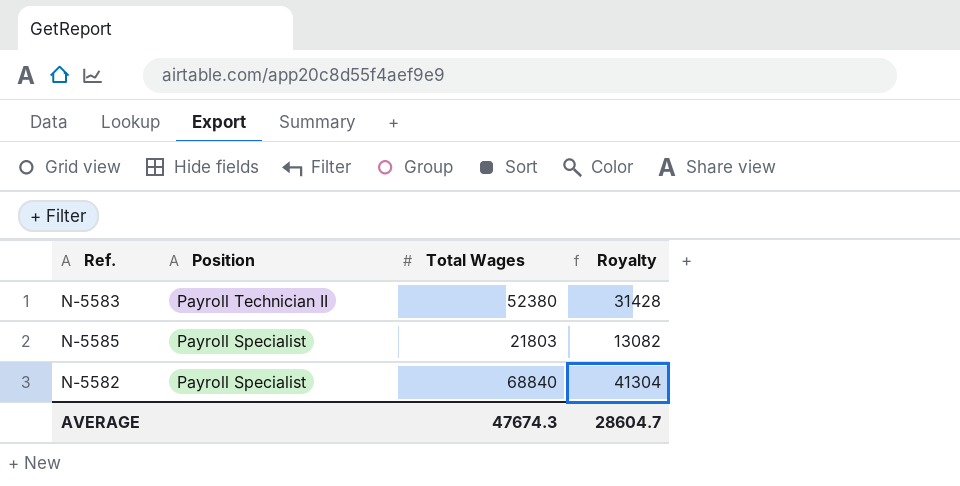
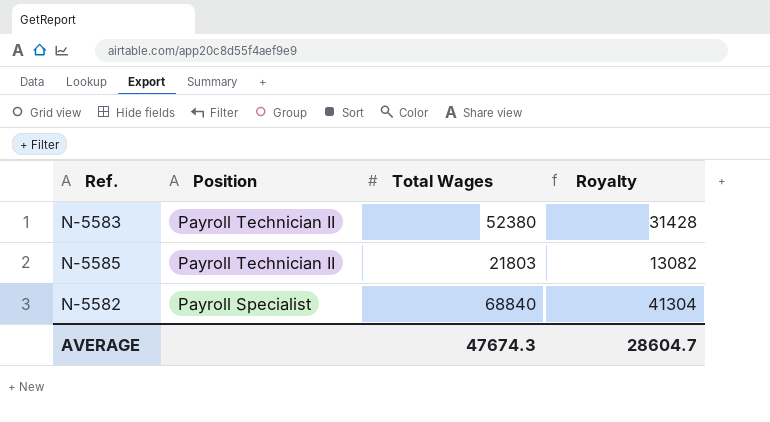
N-5585 | Position: Payroll Specialist -> Payroll Technician II

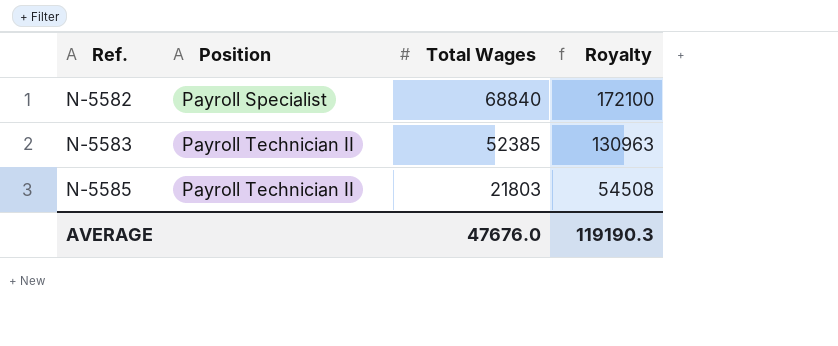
row order: Position descending -> Ref. ascending
column Royalty | formula: [Total Wages] * 0.6 -> [Total Wages] * 2.5
N-5583 | Total Wages: 52380 -> 52385
AVERAGE | Total Wages: 47674.3 -> 47676.0
AVERAGE | Royalty: 28604.7 -> 119190.3

